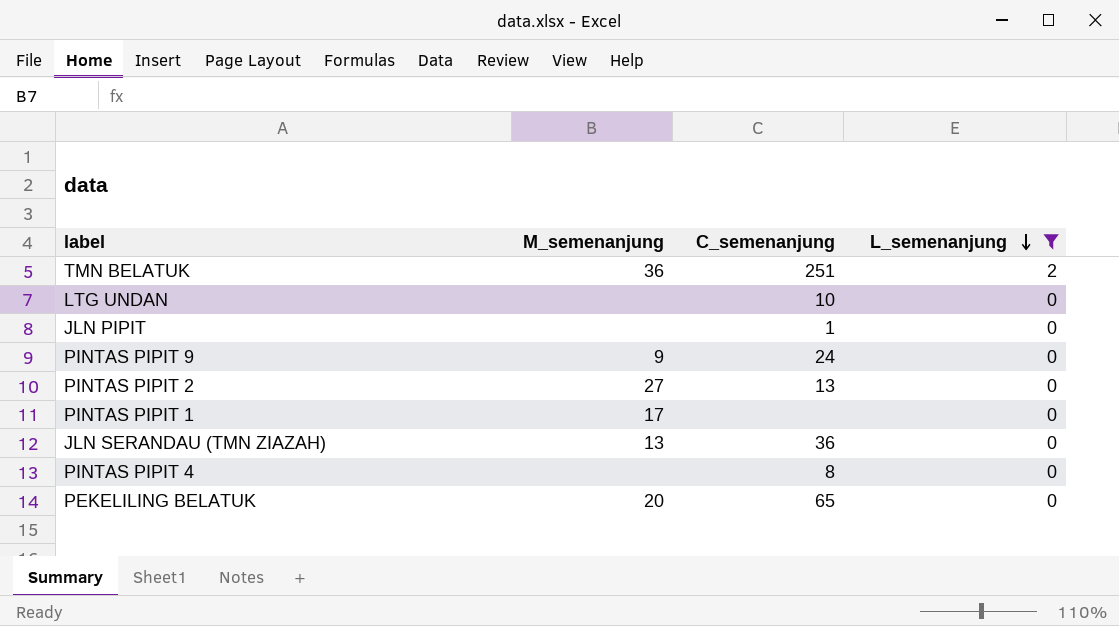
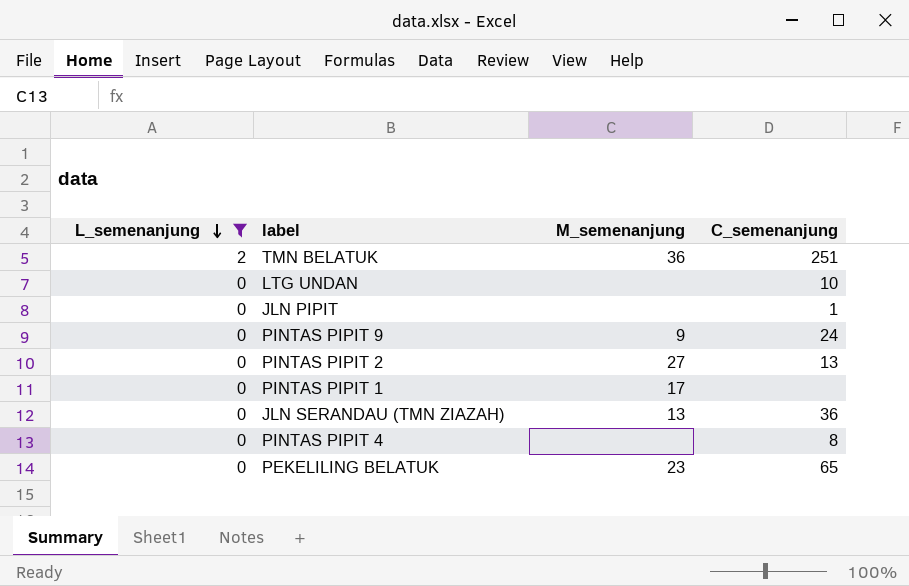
column L_semenanjung | position: 4 -> 1
PEKELILING BELATUK | M_semenanjung: 20 -> 23

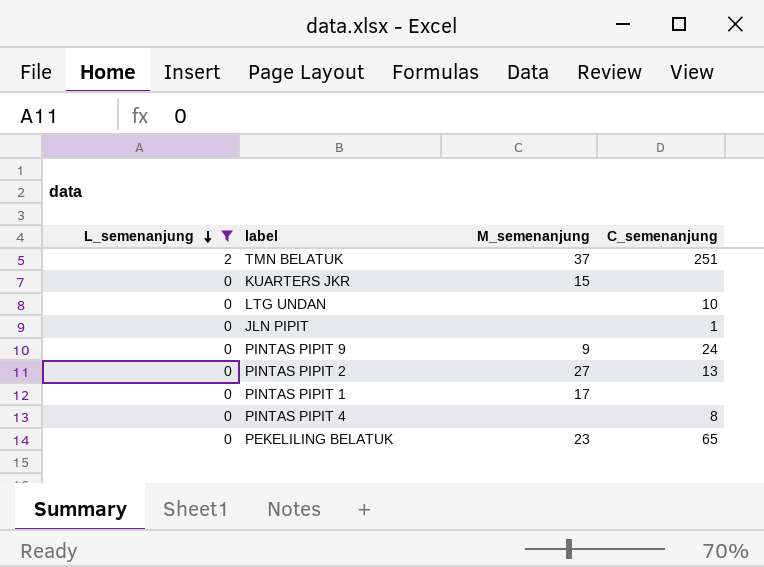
row JLN SERANDAU (TMN ZIAZAH): 0 | 13 | 36 -> none
TMN BELATUK | M_semenanjung: 36 -> 37
row KUARTERS JKR: none -> 0 | 15 | none

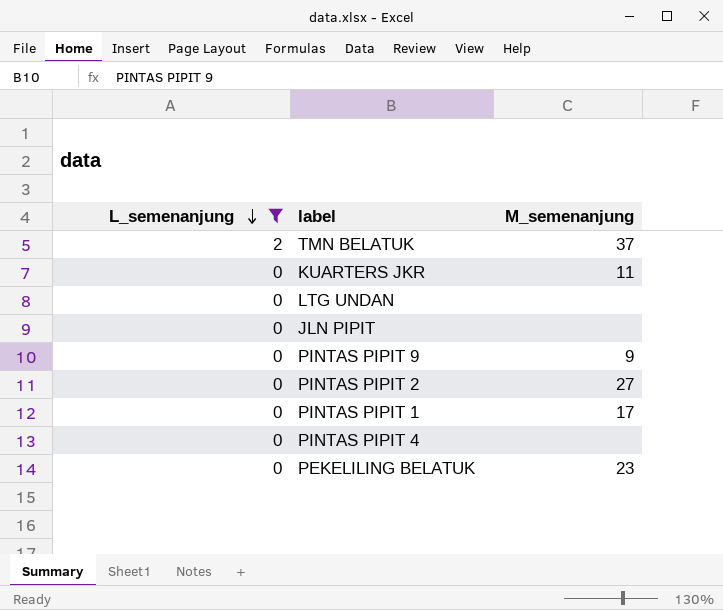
column C_semenanjung | position: 4 -> none
KUARTERS JKR | M_semenanjung: 15 -> 11

